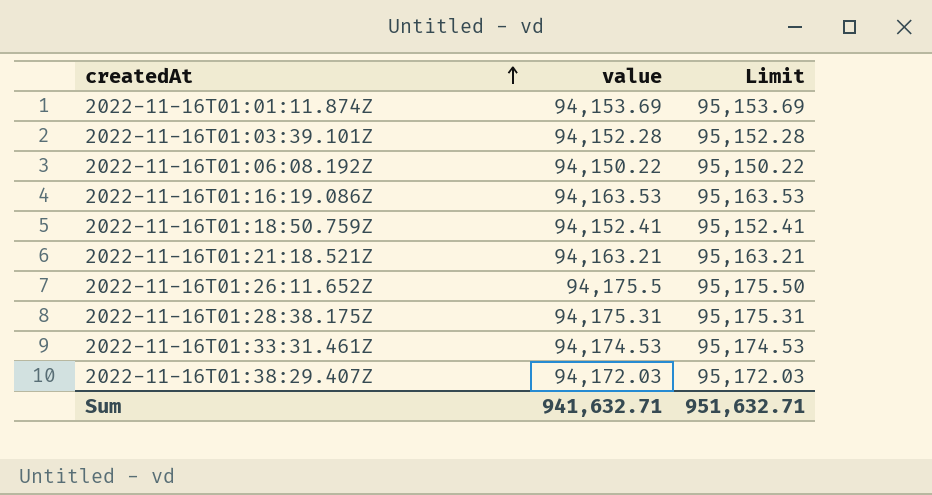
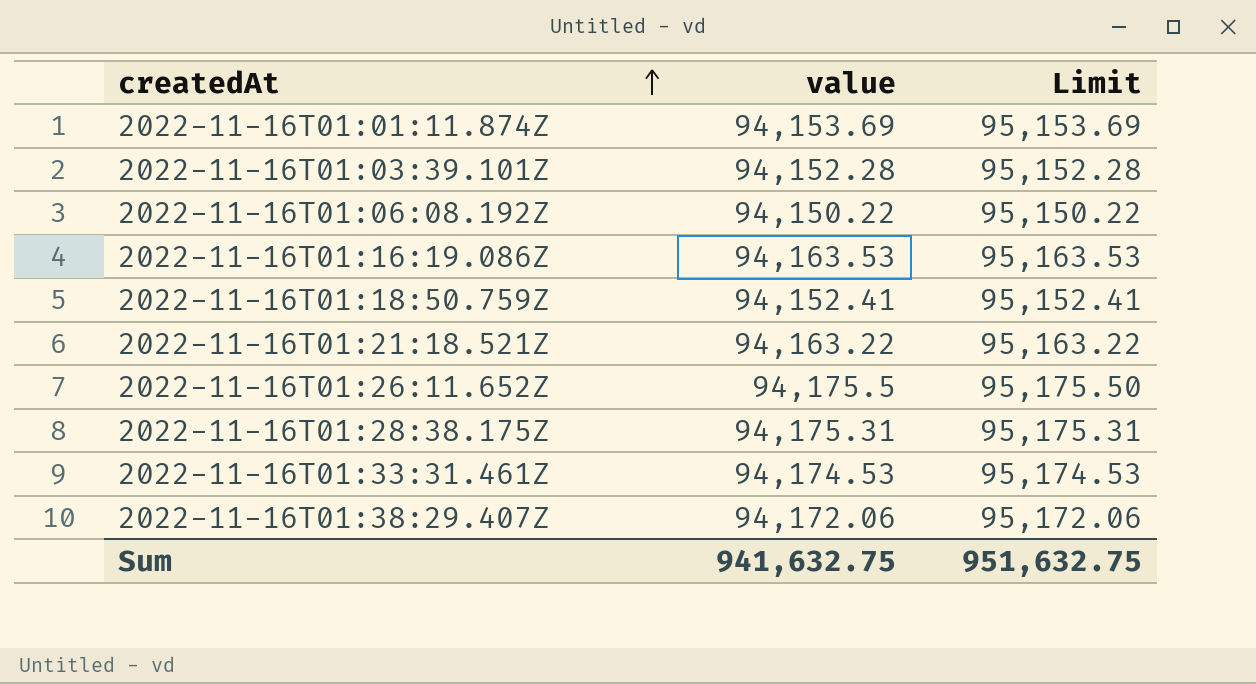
2022-11-16T01:21:18.521Z | value: 94,163.21 -> 94,163.22
2022-11-16T01:21:18.521Z | Limit: 95,163.21 -> 95,163.22
2022-11-16T01:38:29.407Z | value: 94,172.03 -> 94,172.06
2022-11-16T01:38:29.407Z | Limit: 95,172.03 -> 95,172.06
Sum | value: 941,632.71 -> 941,632.75
Sum | Limit: 951,632.71 -> 951,632.75

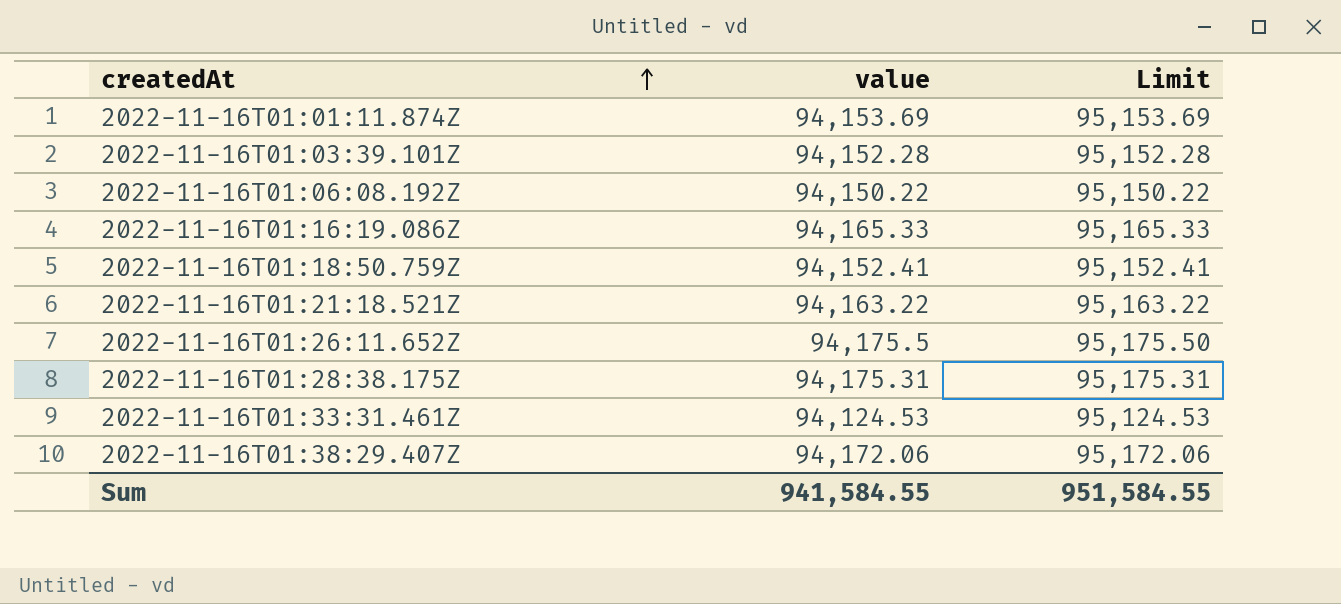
2022-11-16T01:16:19.086Z | value: 94,163.53 -> 94,165.33
2022-11-16T01:16:19.086Z | Limit: 95,163.53 -> 95,165.33
2022-11-16T01:33:31.461Z | value: 94,174.53 -> 94,124.53
2022-11-16T01:33:31.461Z | Limit: 95,174.53 -> 95,124.53
Sum | value: 941,632.75 -> 941,584.55
Sum | Limit: 951,632.75 -> 951,584.55

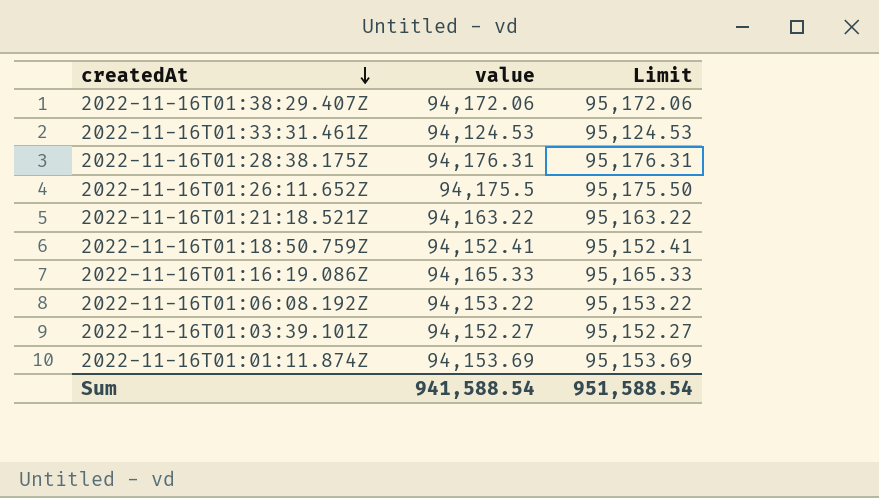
row order: createdAt ascending -> createdAt descending
2022-11-16T01:28:38.175Z | value: 94,175.31 -> 94,176.31
2022-11-16T01:28:38.175Z | Limit: 95,175.31 -> 95,176.31
2022-11-16T01:06:08.192Z | value: 94,150.22 -> 94,153.22
2022-11-16T01:06:08.192Z | Limit: 95,150.22 -> 95,153.22
2022-11-16T01:03:39.101Z | value: 94,152.28 -> 94,152.27
2022-11-16T01:03:39.101Z | Limit: 95,152.28 -> 95,152.27
Sum | value: 941,584.55 -> 941,588.54
Sum | Limit: 951,584.55 -> 951,588.54

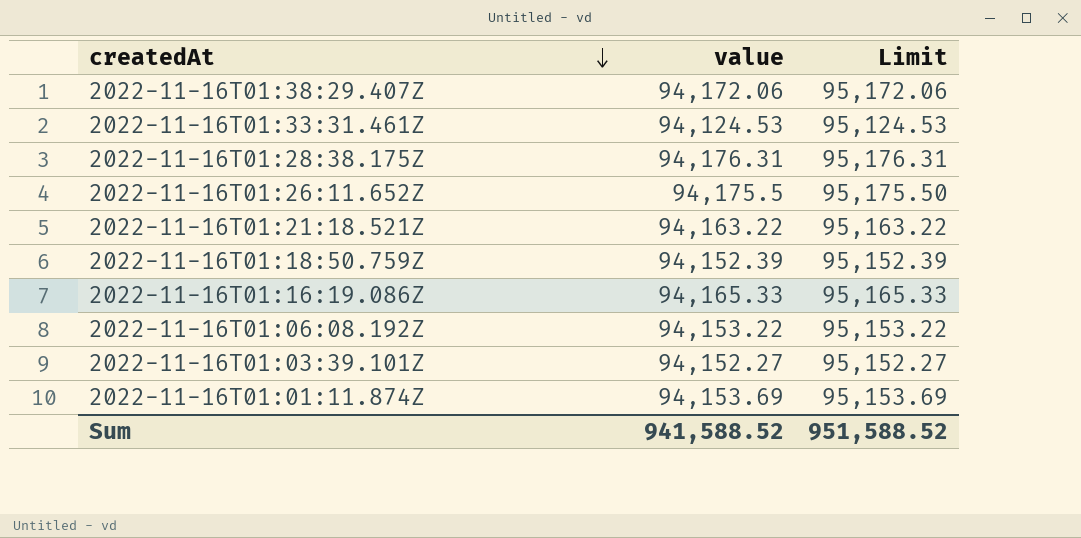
2022-11-16T01:18:50.759Z | value: 94,152.41 -> 94,152.39
2022-11-16T01:18:50.759Z | Limit: 95,152.41 -> 95,152.39
Sum | value: 941,588.54 -> 941,588.52
Sum | Limit: 951,588.54 -> 951,588.52

